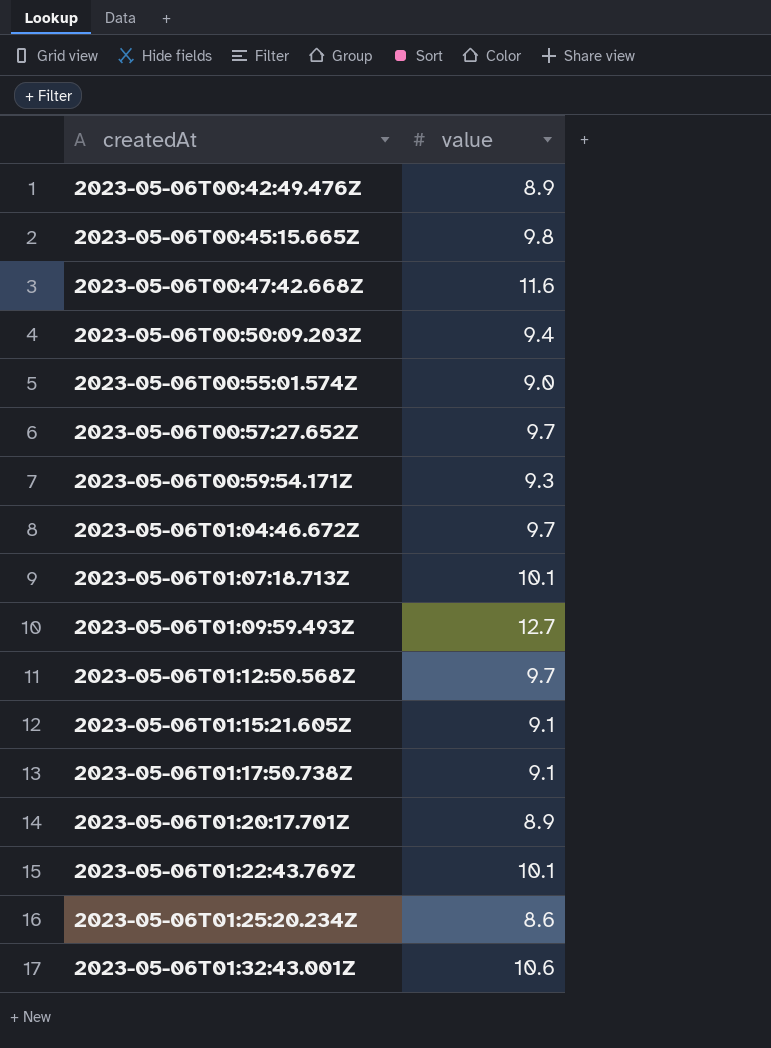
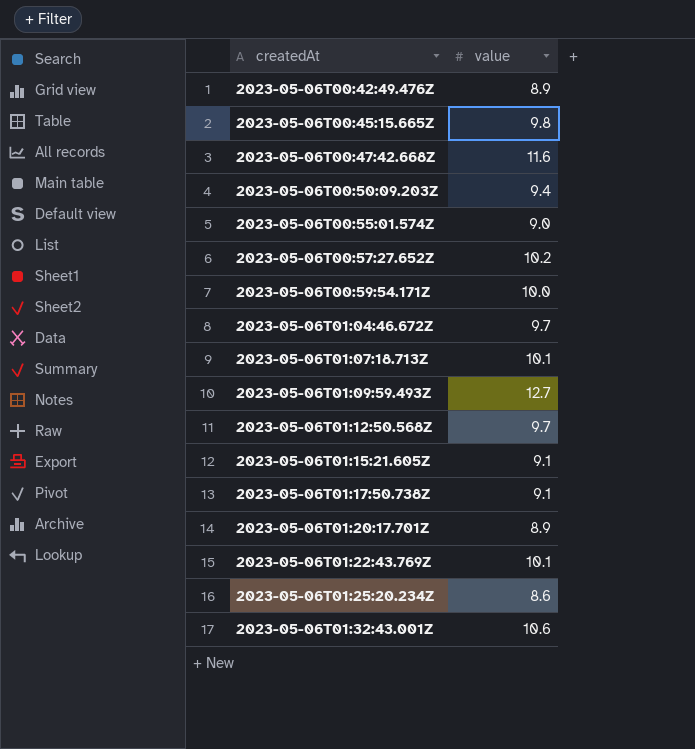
2023-05-06T00:57:27.652Z | value: 9.7 -> 10.2
2023-05-06T00:59:54.171Z | value: 9.3 -> 10.0

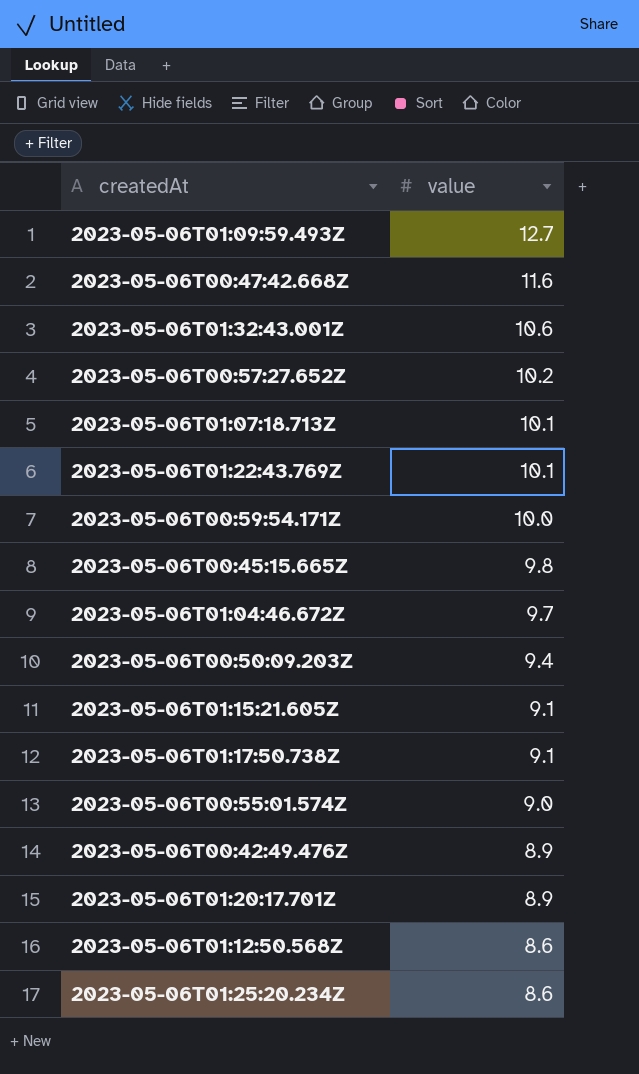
row order: createdAt ascending -> value descending
2023-05-06T01:12:50.568Z | value: 9.7 -> 8.6

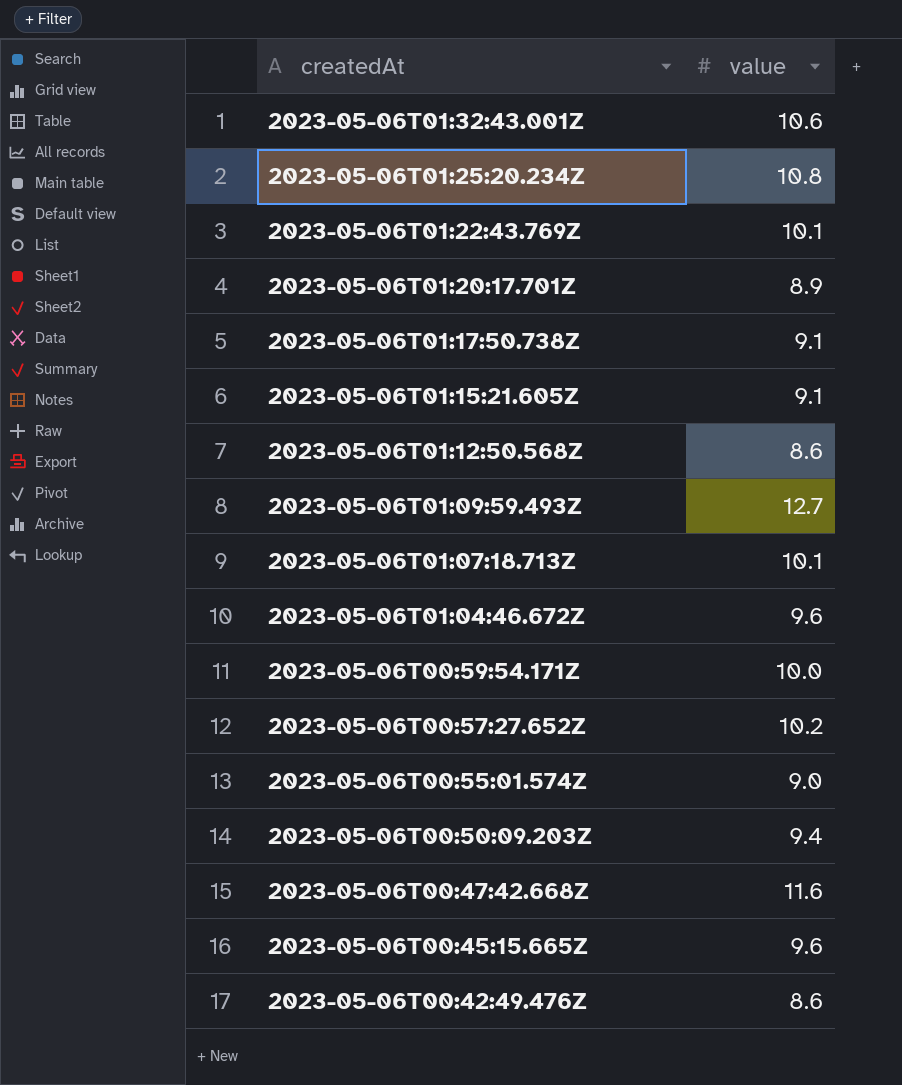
row order: value descending -> createdAt descending
2023-05-06T01:25:20.234Z | value: 8.6 -> 10.8
2023-05-06T01:04:46.672Z | value: 9.7 -> 9.6
2023-05-06T00:45:15.665Z | value: 9.8 -> 9.6
2023-05-06T00:42:49.476Z | value: 8.9 -> 8.6

